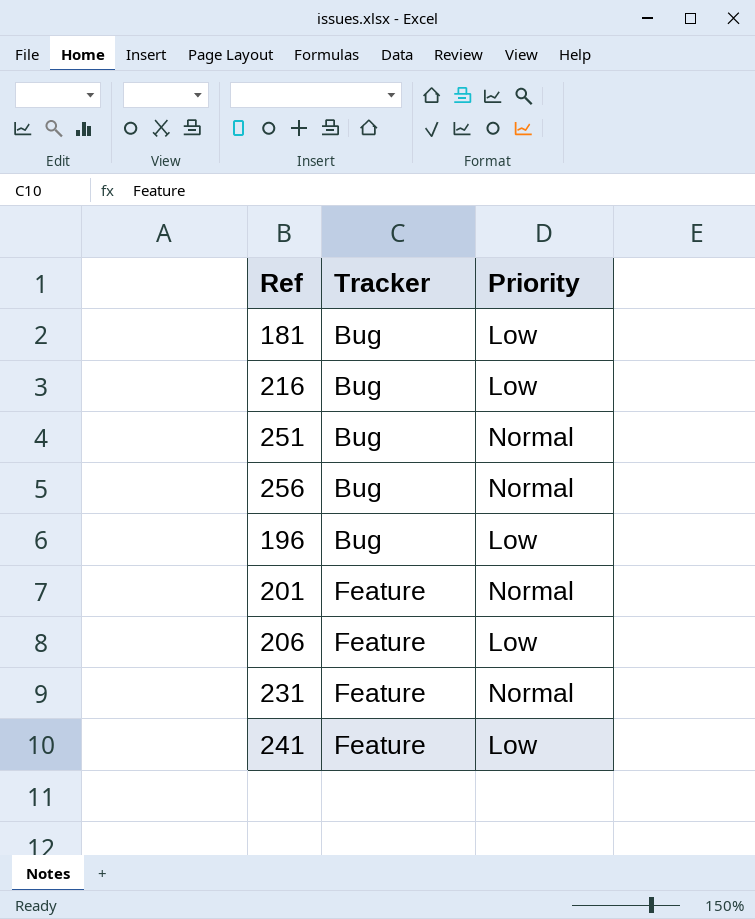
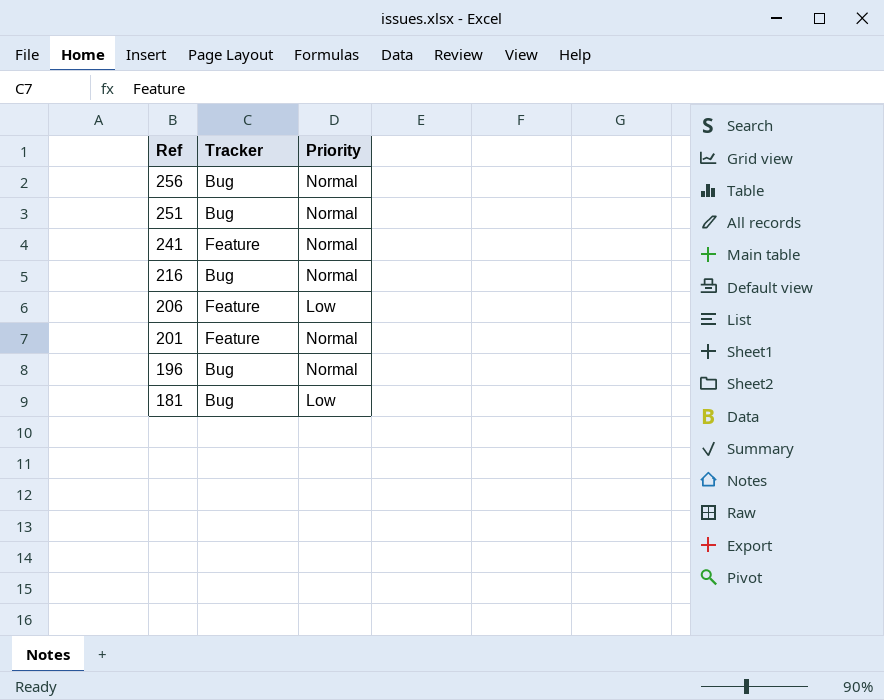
row order: Tracker ascending -> Ref descending
row 231: Feature | Normal -> none
241 | Priority: Low -> Normal
216 | Priority: Low -> Normal
196 | Priority: Low -> Normal

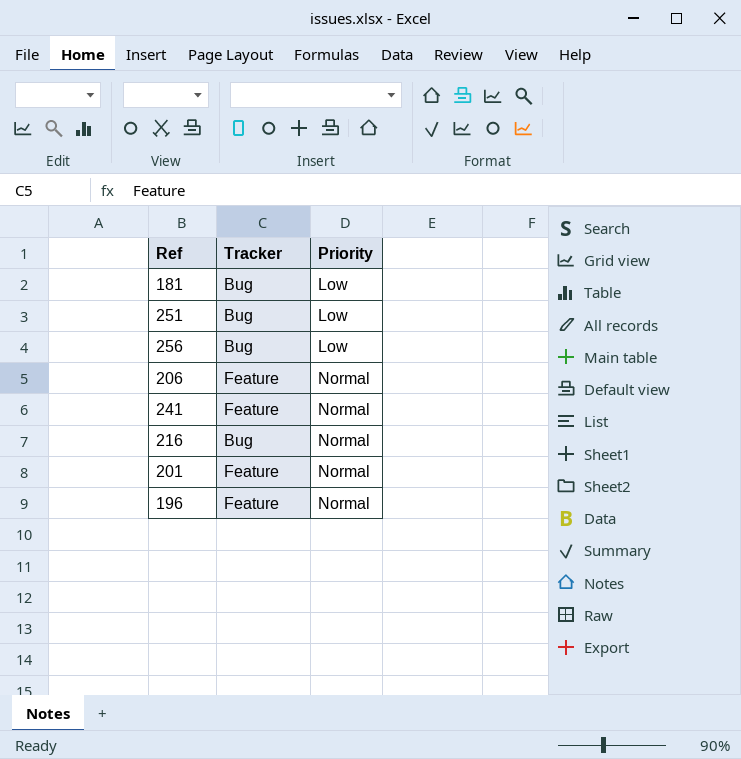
row order: Ref descending -> Priority ascending
251 | Priority: Normal -> Low
256 | Priority: Normal -> Low
206 | Priority: Low -> Normal
196 | Tracker: Bug -> Feature

